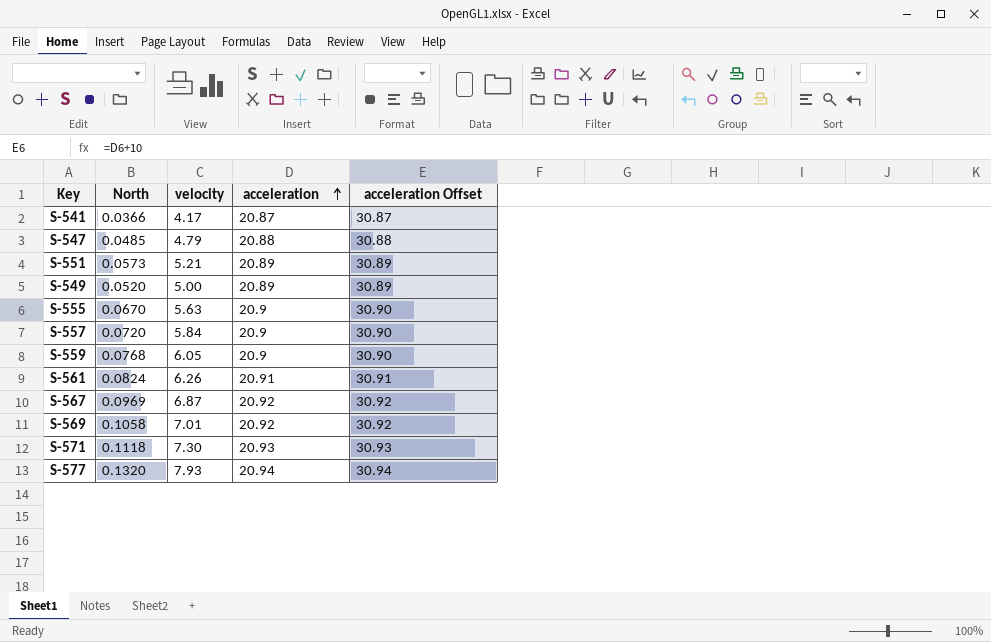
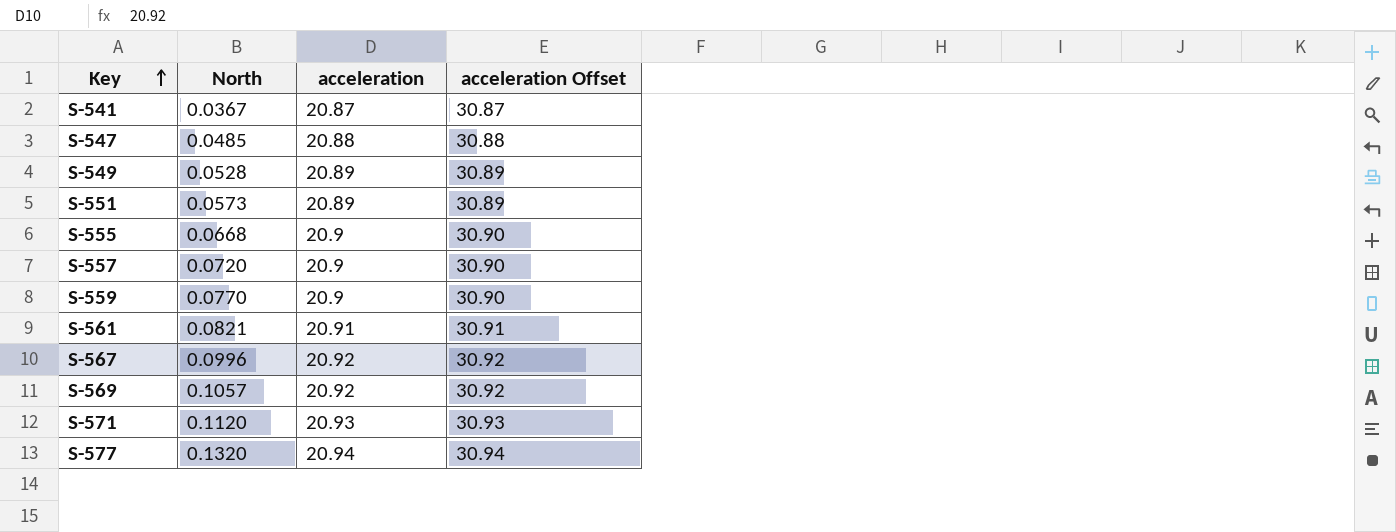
row order: acceleration ascending -> Key ascending
column velocity | position: 3 -> none
S-541 | North: 0.0366 -> 0.0367
S-549 | North: 0.0520 -> 0.0528
S-555 | North: 0.0670 -> 0.0668
S-559 | North: 0.0768 -> 0.0770
S-561 | North: 0.0824 -> 0.0821
S-567 | North: 0.0969 -> 0.0996
S-569 | North: 0.1058 -> 0.1057
S-571 | North: 0.1118 -> 0.1120

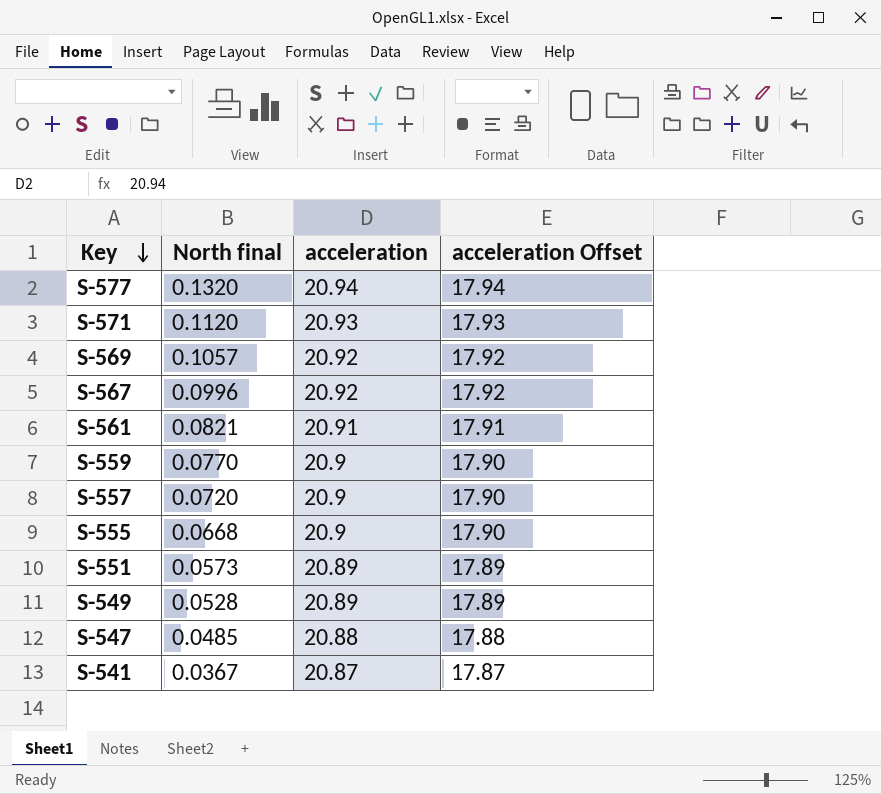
row order: Key ascending -> Key descending
column name: North -> North final
column acceleration Offset | formula: [acceleration] + 10 -> [acceleration] - 3

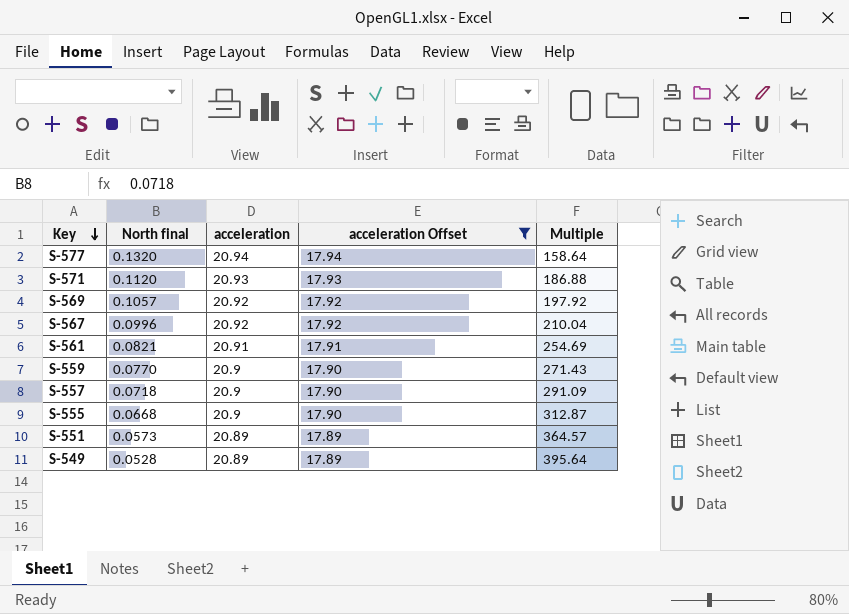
filter: none -> acceleration Offset >= 17.89
column Multiple | formula: none -> [acceleration] / [North final]
S-557 | North final: 0.0720 -> 0.0718

